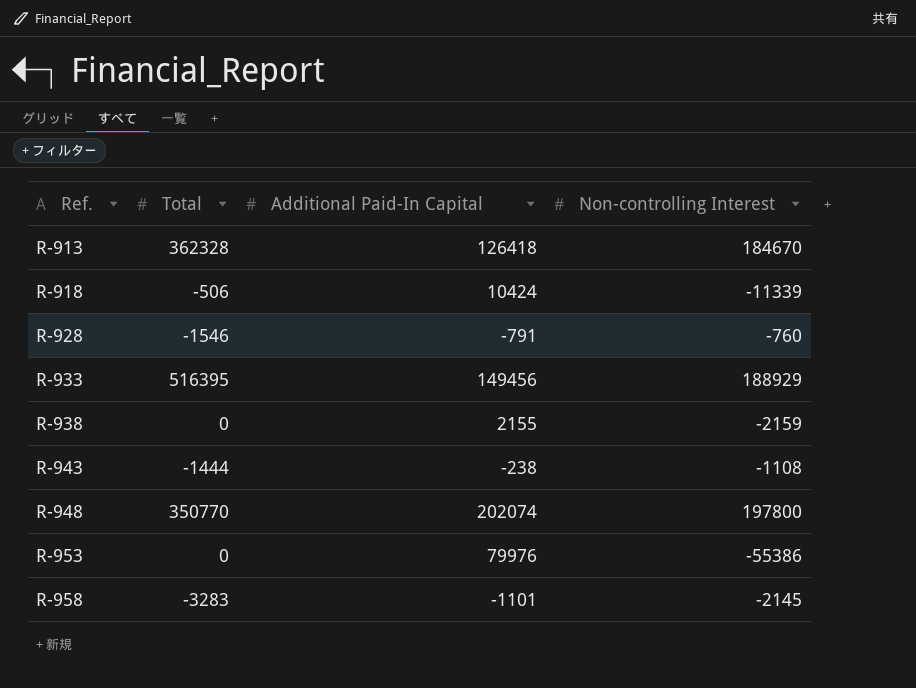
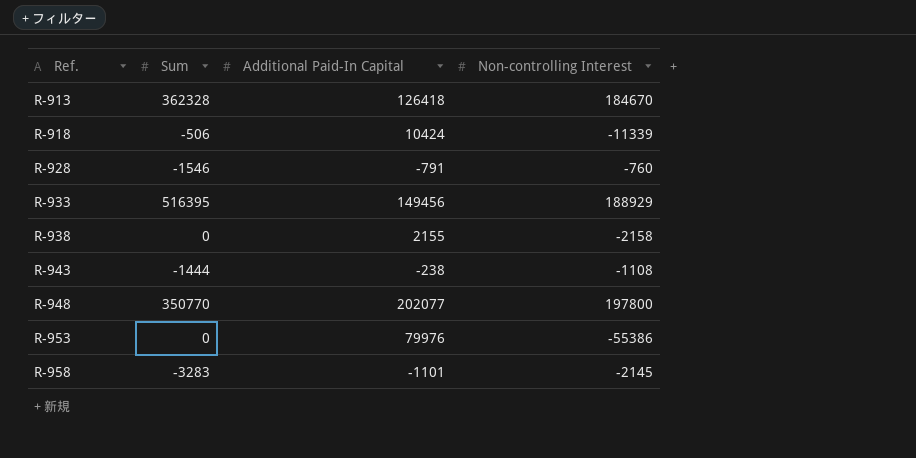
column name: Total -> Sum
R-938 | Non-controlling Interest: -2159 -> -2158
R-948 | Additional Paid-In Capital: 202074 -> 202077

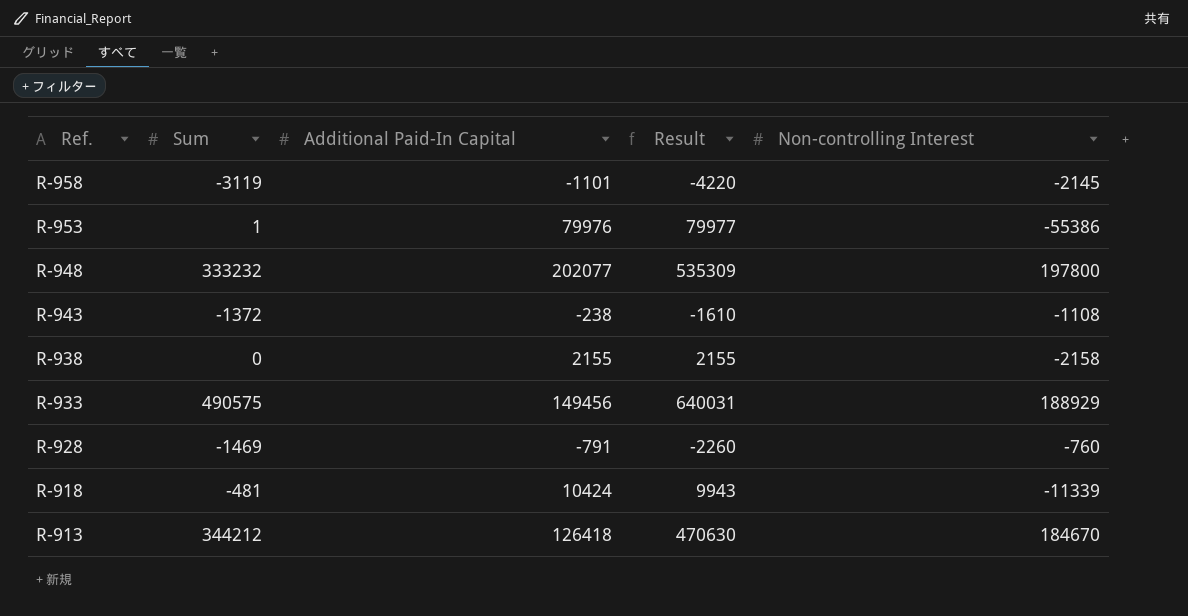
row order: Ref. ascending -> Ref. descending
column Result | formula: none -> [Sum] + [Additional Paid-In Capital]
R-958 | Sum: -3283 -> -3119
R-953 | Sum: 0 -> 1
R-948 | Sum: 350770 -> 333232
R-943 | Sum: -1444 -> -1372
R-933 | Sum: 516395 -> 490575
R-928 | Sum: -1546 -> -1469
R-918 | Sum: -506 -> -481
R-913 | Sum: 362328 -> 344212

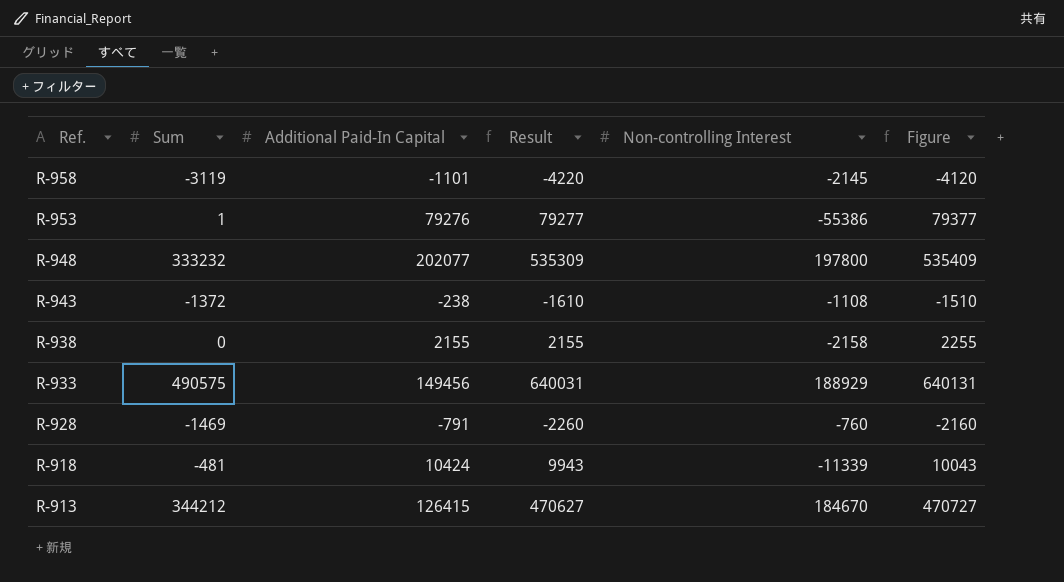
column Figure | formula: none -> [Result] + 100
R-953 | Additional Paid-In Capital: 79976 -> 79276
R-953 | Result: 79977 -> 79277
R-913 | Additional Paid-In Capital: 126418 -> 126415
R-913 | Result: 470630 -> 470627

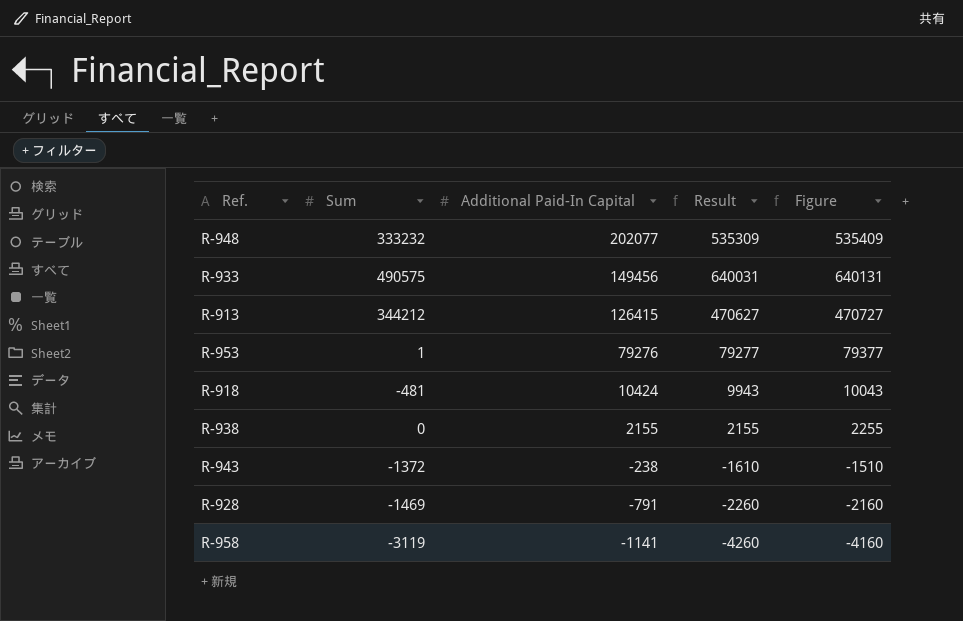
row order: Ref. descending -> Additional Paid-In Capital descending
column Non-controlling Interest | position: 5 -> none
R-958 | Additional Paid-In Capital: -1101 -> -1141
R-958 | Result: -4220 -> -4260
R-958 | Figure: -4120 -> -4160

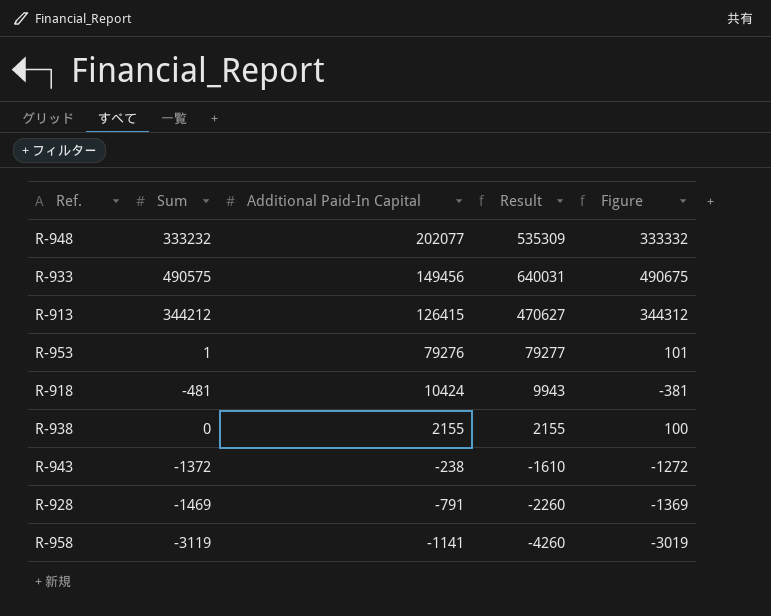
column Figure | formula: [Result] + 100 -> [Sum] + 100

